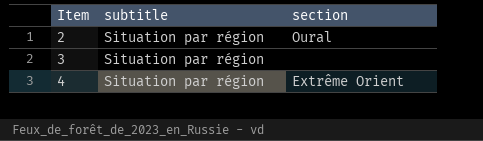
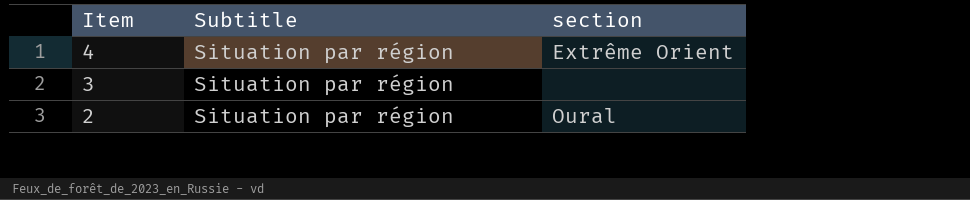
row order: Item ascending -> Item descending
column name: subtitle -> Subtitle

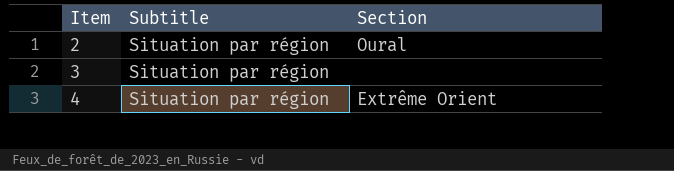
row order: Item descending -> Item ascending
column name: section -> Section

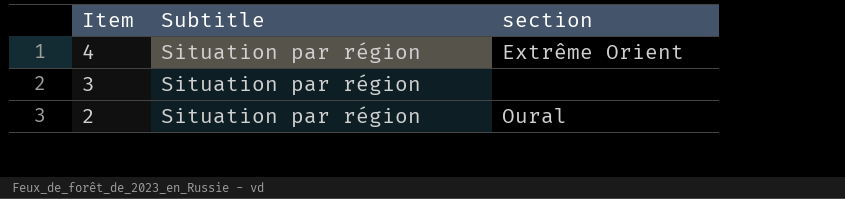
row order: Item ascending -> Item descending
column name: Section -> section

